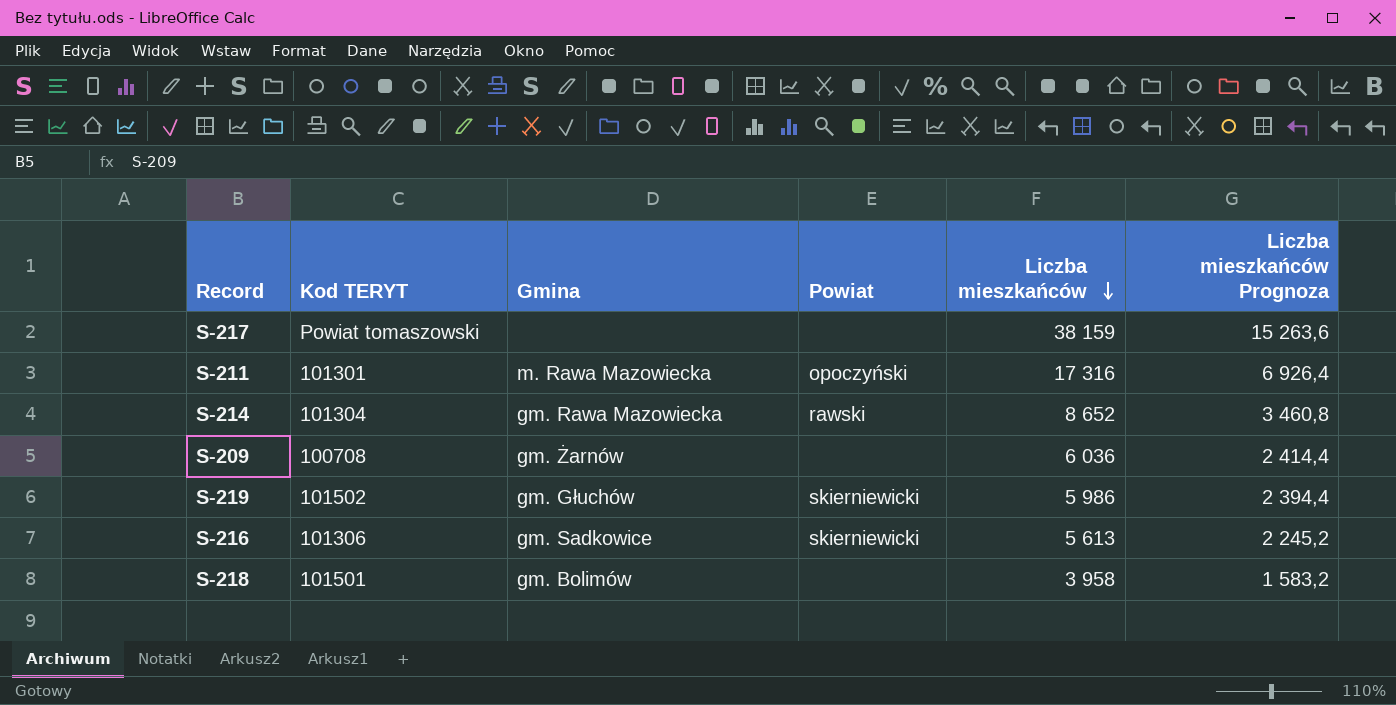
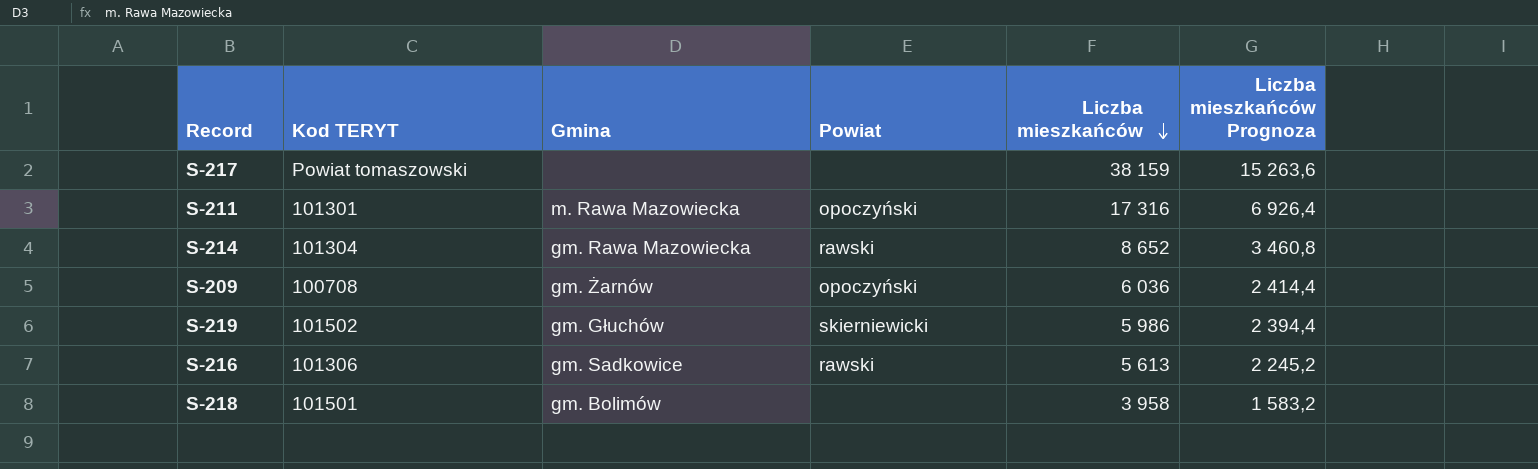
S-209 | Powiat: none -> opoczyński
S-216 | Powiat: skierniewicki -> rawski

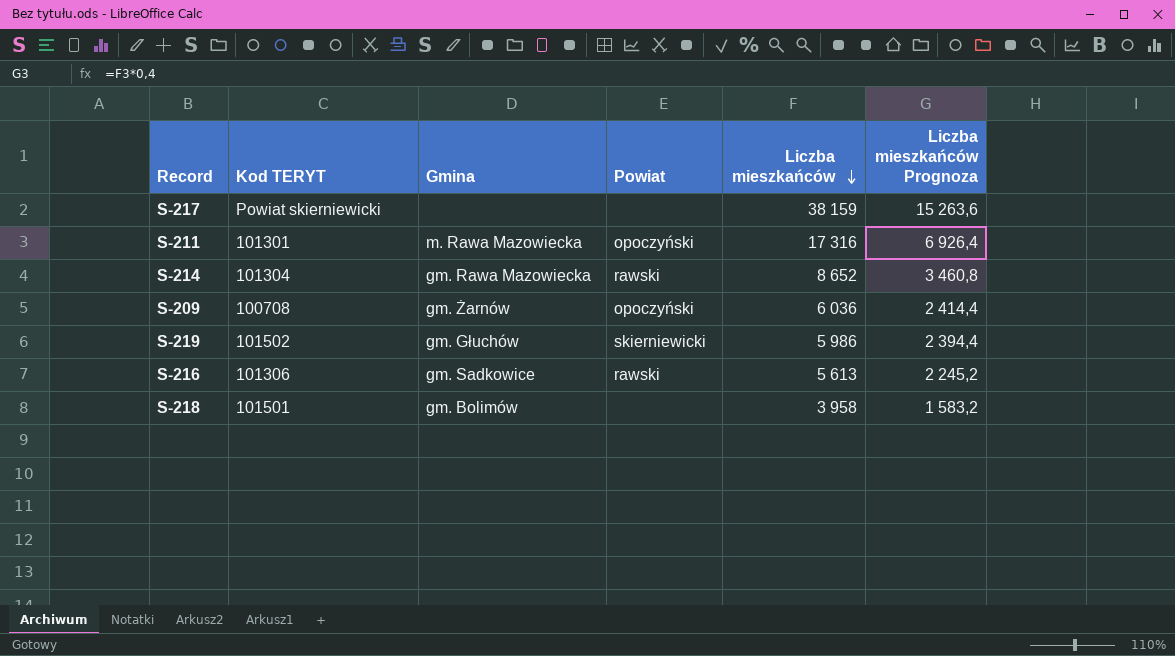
S-217 | Kod TERYT: Powiat tomaszowski -> Powiat skierniewicki

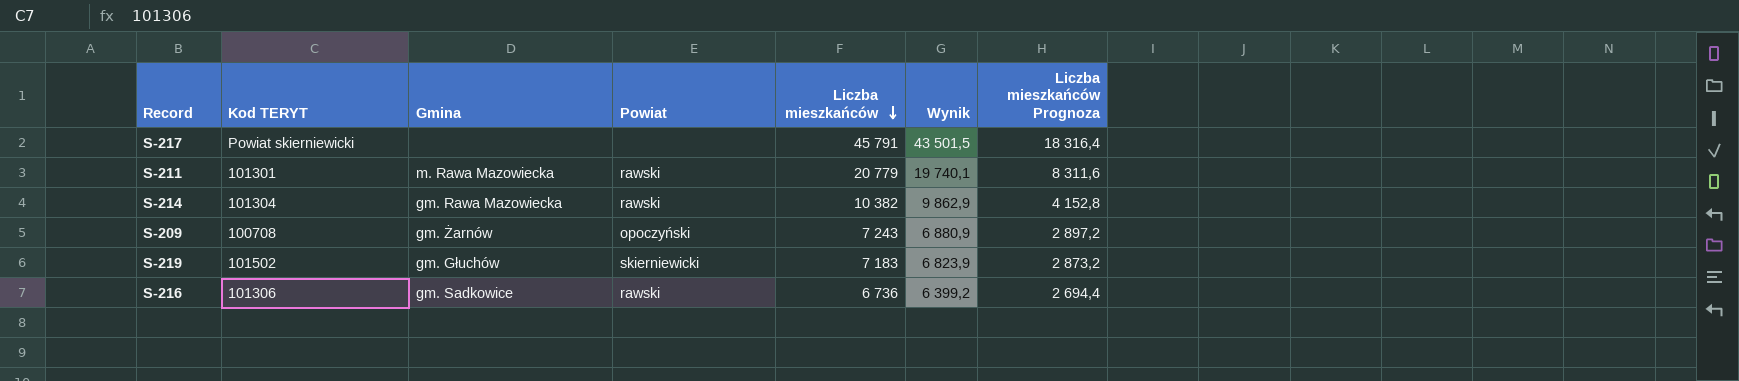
column Wynik | formula: none -> [Liczba mieszkańców] * 0,95
row S-218: 101501 | gm. Bolimów | none | 3 958 | 1 583,2 -> none
S-217 | Liczba mieszkańców: 38 159 -> 45 791
S-217 | Liczba mieszkańców Prognoza: 15 263,6 -> 18 316,4
S-211 | Powiat: opoczyński -> rawski
S-211 | Liczba mieszkańców: 17 316 -> 20 779
S-211 | Liczba mieszkańców Prognoza: 6 926,4 -> 8 311,6
S-214 | Liczba mieszkańców: 8 652 -> 10 382
S-214 | Liczba mieszkańców Prognoza: 3 460,8 -> 4 152,8
S-209 | Liczba mieszkańców: 6 036 -> 7 243
S-209 | Liczba mieszkańców Prognoza: 2 414,4 -> 2 897,2
S-219 | Liczba mieszkańców: 5 986 -> 7 183
S-219 | Liczba mieszkańców Prognoza: 2 394,4 -> 2 873,2
S-216 | Liczba mieszkańców: 5 613 -> 6 736
S-216 | Liczba mieszkańców Prognoza: 2 245,2 -> 2 694,4

